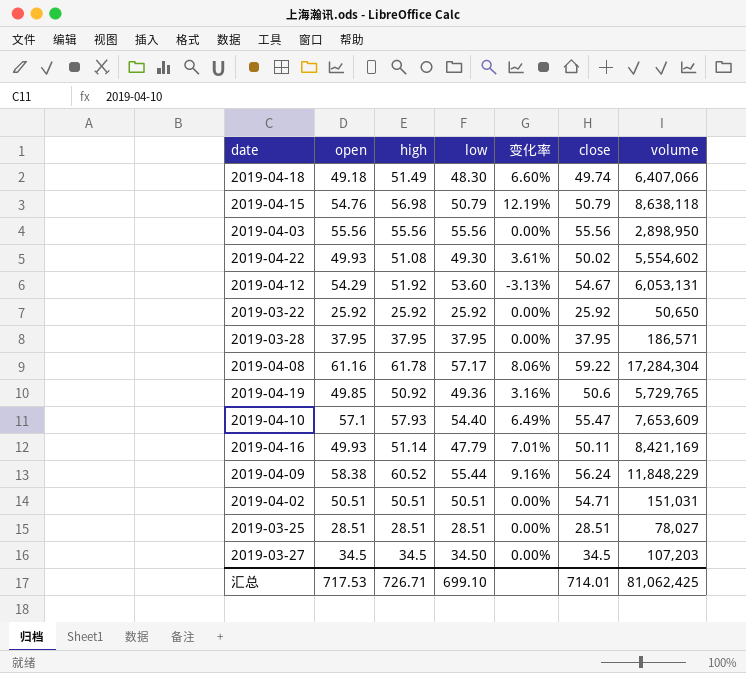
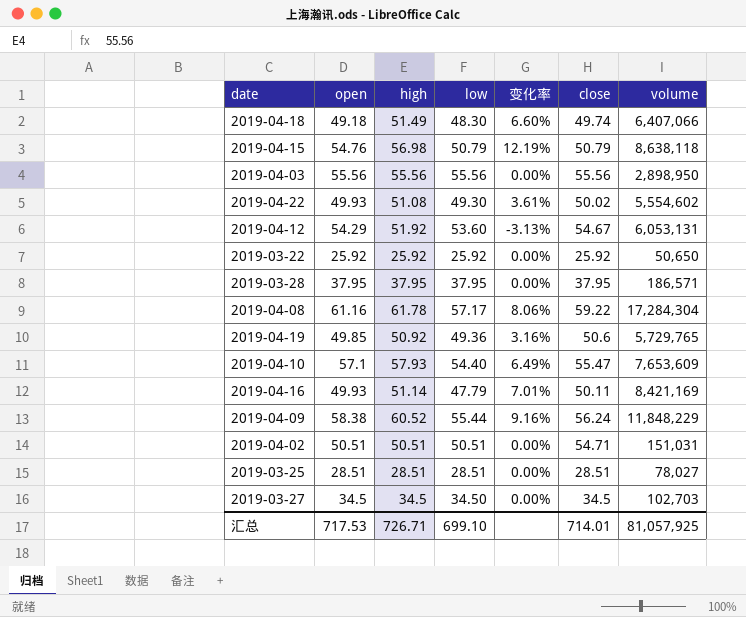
2019-03-27 | volume: 107,203 -> 102,703
汇总 | volume: 81,062,425 -> 81,057,925

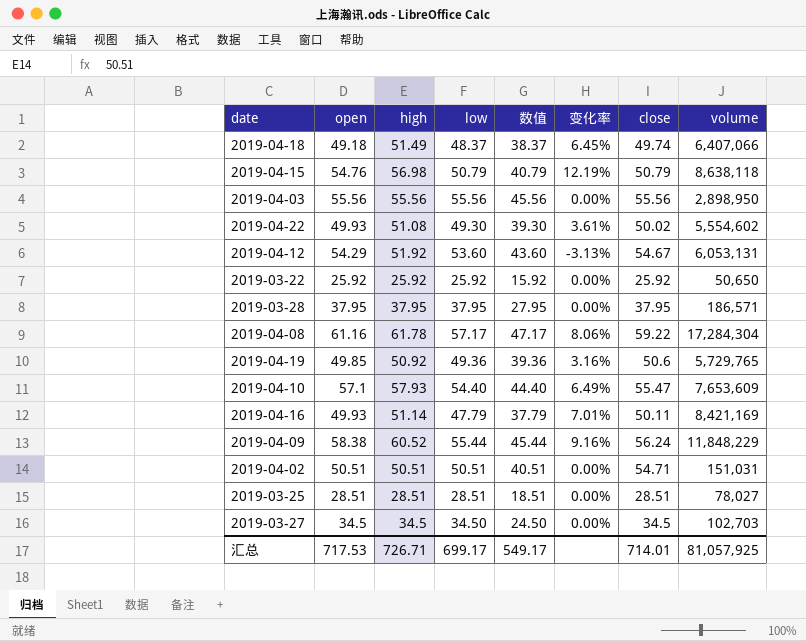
column 数值 | formula: none -> [low] - 10
2019-04-18 | low: 48.30 -> 48.37
2019-04-18 | 变化率: 6.60% -> 6.45%
汇总 | low: 699.10 -> 699.17

